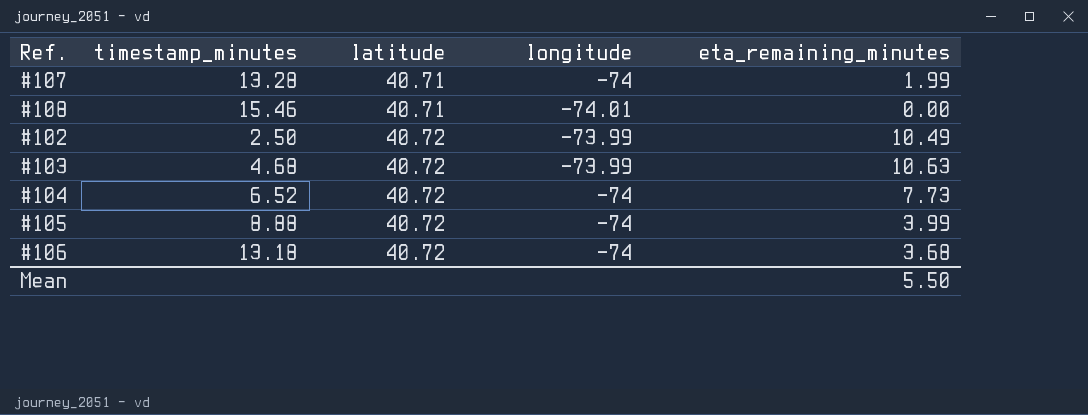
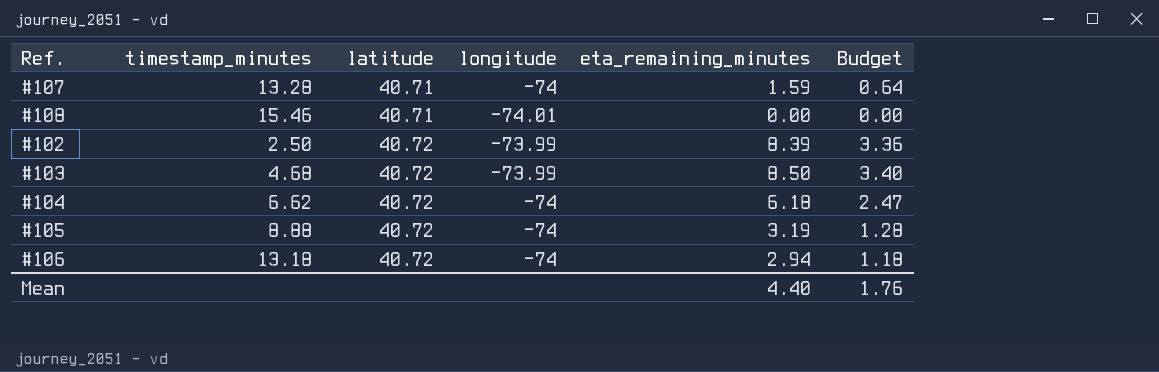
column Budget | formula: none -> [eta_remaining_minutes] * 0.4
#107 | eta_remaining_minutes: 1.99 -> 1.59
#102 | eta_remaining_minutes: 10.49 -> 8.39
#103 | eta_remaining_minutes: 10.63 -> 8.50
#104 | timestamp_minutes: 6.52 -> 6.62
#104 | eta_remaining_minutes: 7.73 -> 6.18
#105 | eta_remaining_minutes: 3.99 -> 3.19
#106 | eta_remaining_minutes: 3.68 -> 2.94
Mean | eta_remaining_minutes: 5.50 -> 4.40

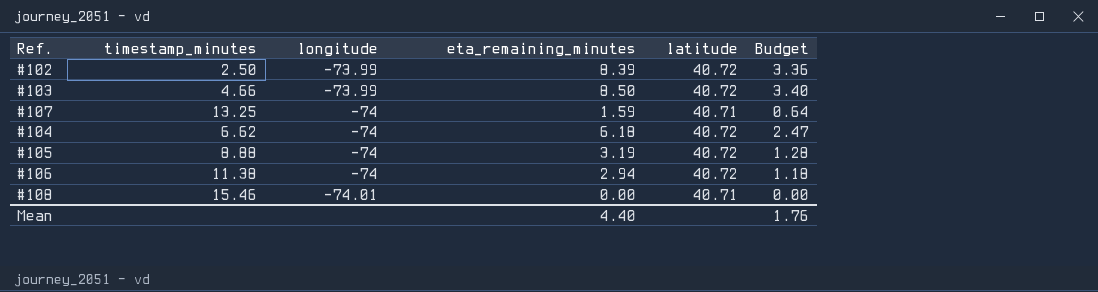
row order: latitude ascending -> longitude descending
column latitude | position: 3 -> 5
#103 | timestamp_minutes: 4.68 -> 4.66
#107 | timestamp_minutes: 13.28 -> 13.25
#106 | timestamp_minutes: 13.18 -> 11.38

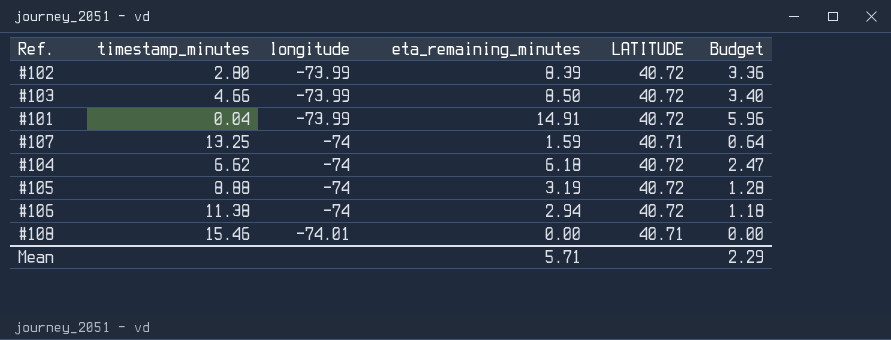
column name: latitude -> LATITUDE
#102 | timestamp_minutes: 2.50 -> 2.80
row #101: none -> 0.04 | -73.99 | 14.91 | 40.72 | 5.96
Mean | eta_remaining_minutes: 4.40 -> 5.71
Mean | Budget: 1.76 -> 2.29

